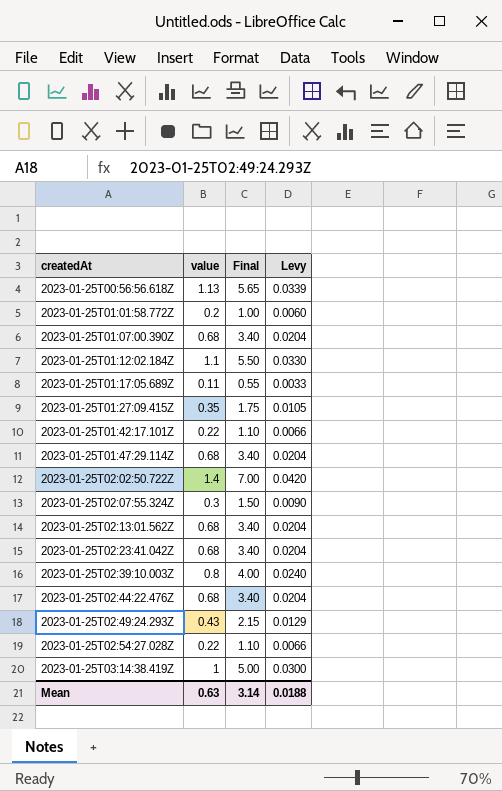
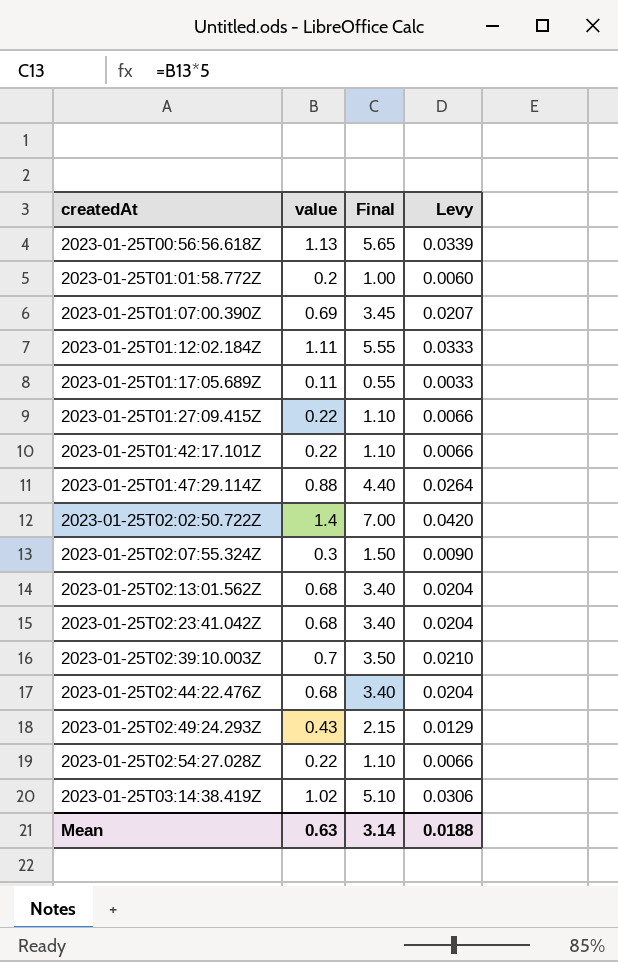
2023-01-25T01:07:00.390Z | value: 0.68 -> 0.69
2023-01-25T01:07:00.390Z | Final: 3.40 -> 3.45
2023-01-25T01:07:00.390Z | Levy: 0.0204 -> 0.0207
2023-01-25T01:12:02.184Z | value: 1.1 -> 1.11
2023-01-25T01:12:02.184Z | Final: 5.50 -> 5.55
2023-01-25T01:12:02.184Z | Levy: 0.0330 -> 0.0333
2023-01-25T01:27:09.415Z | value: 0.35 -> 0.22
2023-01-25T01:27:09.415Z | Final: 1.75 -> 1.10
2023-01-25T01:27:09.415Z | Levy: 0.0105 -> 0.0066
2023-01-25T01:47:29.114Z | value: 0.68 -> 0.88
2023-01-25T01:47:29.114Z | Final: 3.40 -> 4.40
2023-01-25T01:47:29.114Z | Levy: 0.0204 -> 0.0264
2023-01-25T02:39:10.003Z | value: 0.8 -> 0.7
2023-01-25T02:39:10.003Z | Final: 4.00 -> 3.50
2023-01-25T02:39:10.003Z | Levy: 0.0240 -> 0.0210
2023-01-25T03:14:38.419Z | value: 1 -> 1.02
2023-01-25T03:14:38.419Z | Final: 5.00 -> 5.10
2023-01-25T03:14:38.419Z | Levy: 0.0300 -> 0.0306

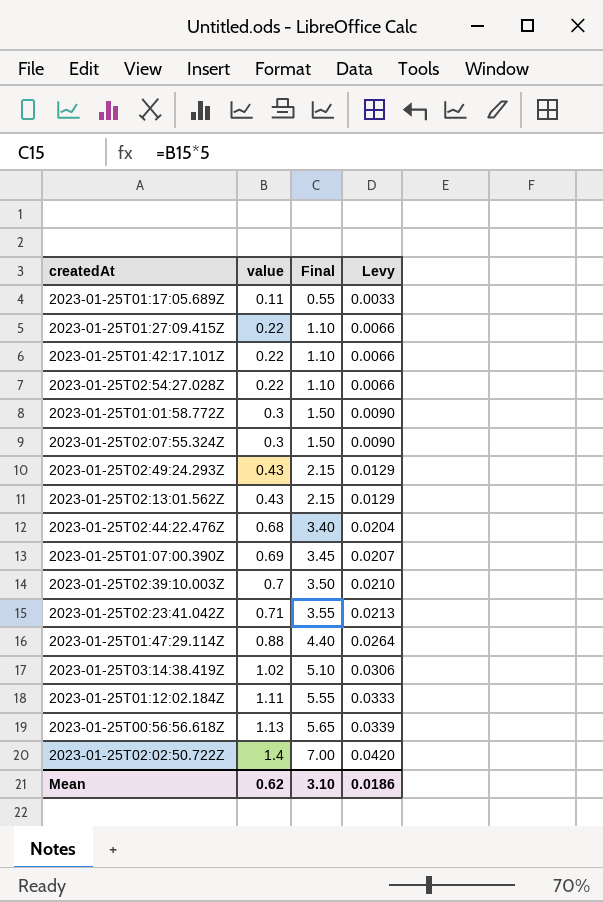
row order: createdAt ascending -> value ascending
2023-01-25T01:01:58.772Z | value: 0.2 -> 0.3
2023-01-25T01:01:58.772Z | Final: 1.00 -> 1.50
2023-01-25T01:01:58.772Z | Levy: 0.0060 -> 0.0090
2023-01-25T02:13:01.562Z | value: 0.68 -> 0.43
2023-01-25T02:13:01.562Z | Final: 3.40 -> 2.15
2023-01-25T02:13:01.562Z | Levy: 0.0204 -> 0.0129
2023-01-25T02:23:41.042Z | value: 0.68 -> 0.71
2023-01-25T02:23:41.042Z | Final: 3.40 -> 3.55
2023-01-25T02:23:41.042Z | Levy: 0.0204 -> 0.0213
Mean | value: 0.63 -> 0.62
Mean | Final: 3.14 -> 3.10
Mean | Levy: 0.0188 -> 0.0186

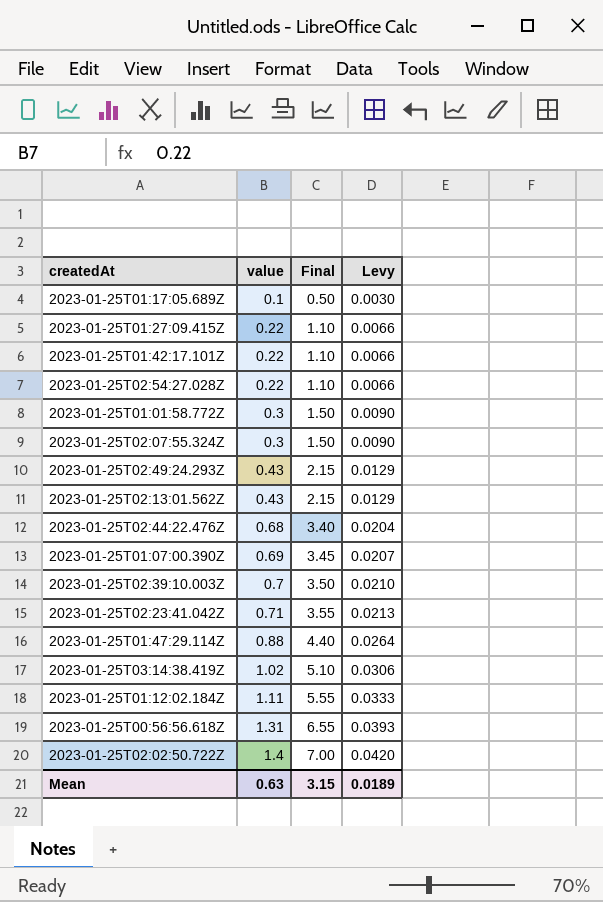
2023-01-25T01:17:05.689Z | value: 0.11 -> 0.1
2023-01-25T01:17:05.689Z | Final: 0.55 -> 0.50
2023-01-25T01:17:05.689Z | Levy: 0.0033 -> 0.0030
2023-01-25T00:56:56.618Z | value: 1.13 -> 1.31
2023-01-25T00:56:56.618Z | Final: 5.65 -> 6.55
2023-01-25T00:56:56.618Z | Levy: 0.0339 -> 0.0393
Mean | value: 0.62 -> 0.63
Mean | Final: 3.10 -> 3.15
Mean | Levy: 0.0186 -> 0.0189

